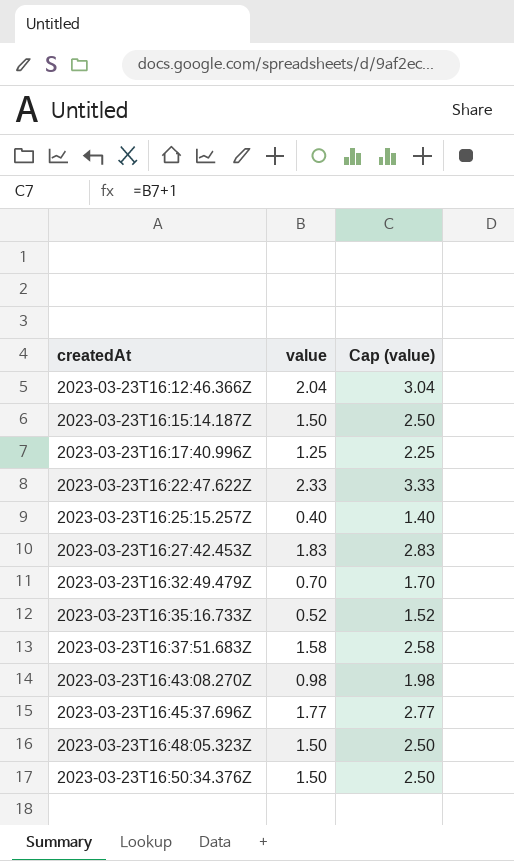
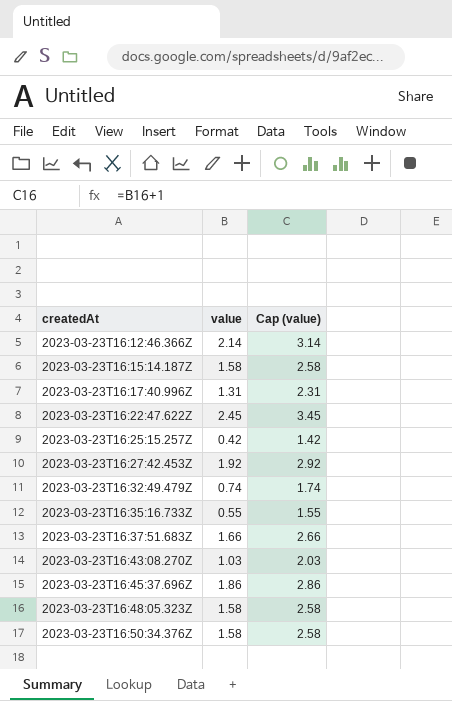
2023-03-23T16:12:46.366Z | value: 2.04 -> 2.14
2023-03-23T16:12:46.366Z | Cap (value): 3.04 -> 3.14
2023-03-23T16:15:14.187Z | value: 1.50 -> 1.58
2023-03-23T16:15:14.187Z | Cap (value): 2.50 -> 2.58
2023-03-23T16:17:40.996Z | value: 1.25 -> 1.31
2023-03-23T16:17:40.996Z | Cap (value): 2.25 -> 2.31
2023-03-23T16:22:47.622Z | value: 2.33 -> 2.45
2023-03-23T16:22:47.622Z | Cap (value): 3.33 -> 3.45
2023-03-23T16:25:15.257Z | value: 0.40 -> 0.42
2023-03-23T16:25:15.257Z | Cap (value): 1.40 -> 1.42
2023-03-23T16:27:42.453Z | value: 1.83 -> 1.92
2023-03-23T16:27:42.453Z | Cap (value): 2.83 -> 2.92
2023-03-23T16:32:49.479Z | value: 0.70 -> 0.74
2023-03-23T16:32:49.479Z | Cap (value): 1.70 -> 1.74
2023-03-23T16:35:16.733Z | value: 0.52 -> 0.55
2023-03-23T16:35:16.733Z | Cap (value): 1.52 -> 1.55
2023-03-23T16:37:51.683Z | value: 1.58 -> 1.66
2023-03-23T16:37:51.683Z | Cap (value): 2.58 -> 2.66
2023-03-23T16:43:08.270Z | value: 0.98 -> 1.03
2023-03-23T16:43:08.270Z | Cap (value): 1.98 -> 2.03
2023-03-23T16:45:37.696Z | value: 1.77 -> 1.86
2023-03-23T16:45:37.696Z | Cap (value): 2.77 -> 2.86
2023-03-23T16:48:05.323Z | value: 1.50 -> 1.58
2023-03-23T16:48:05.323Z | Cap (value): 2.50 -> 2.58
2023-03-23T16:50:34.376Z | value: 1.50 -> 1.58
2023-03-23T16:50:34.376Z | Cap (value): 2.50 -> 2.58

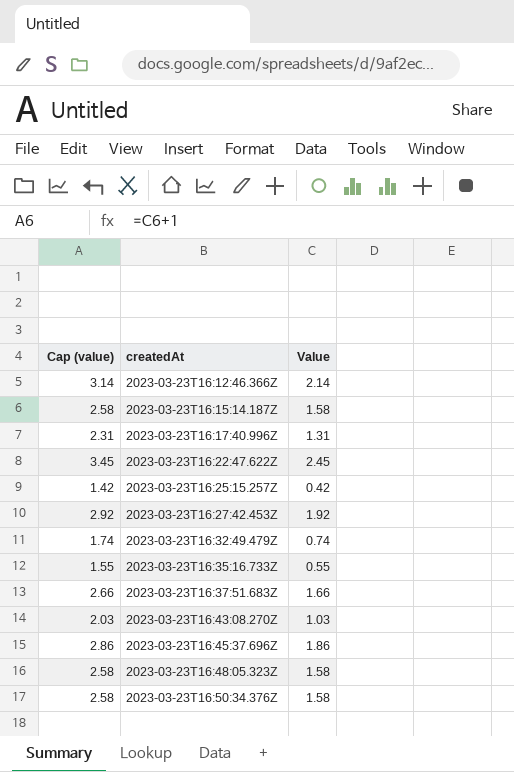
column Cap (value) | position: 3 -> 1
column name: value -> Value

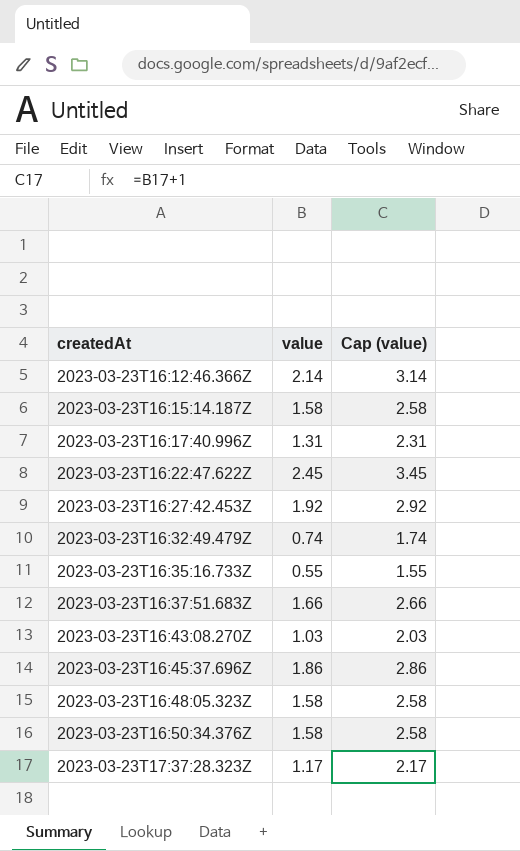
column name: Value -> value
column Cap (value) | position: 1 -> 3
row 2023-03-23T16:25:15.257Z: 1.42 | 0.42 -> none
row 2023-03-23T17:37:28.323Z: none -> 1.17 | 2.17

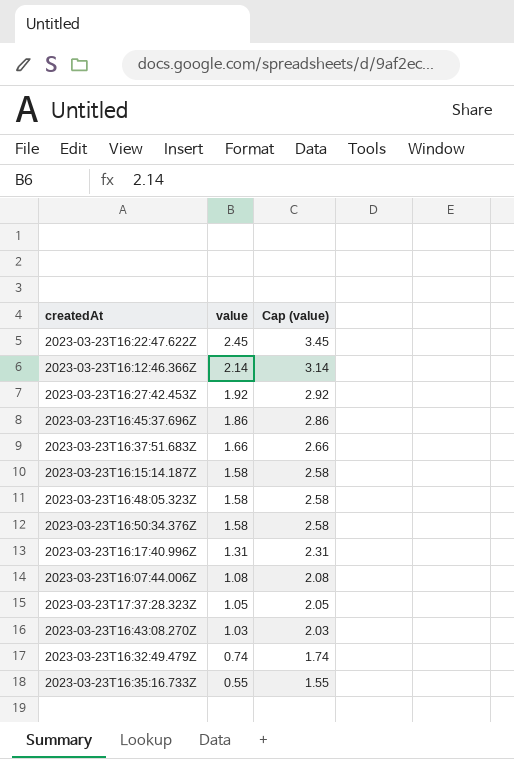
row order: createdAt ascending -> value descending
row 2023-03-23T16:07:44.006Z: none -> 1.08 | 2.08
2023-03-23T17:37:28.323Z | value: 1.17 -> 1.05
2023-03-23T17:37:28.323Z | Cap (value): 2.17 -> 2.05

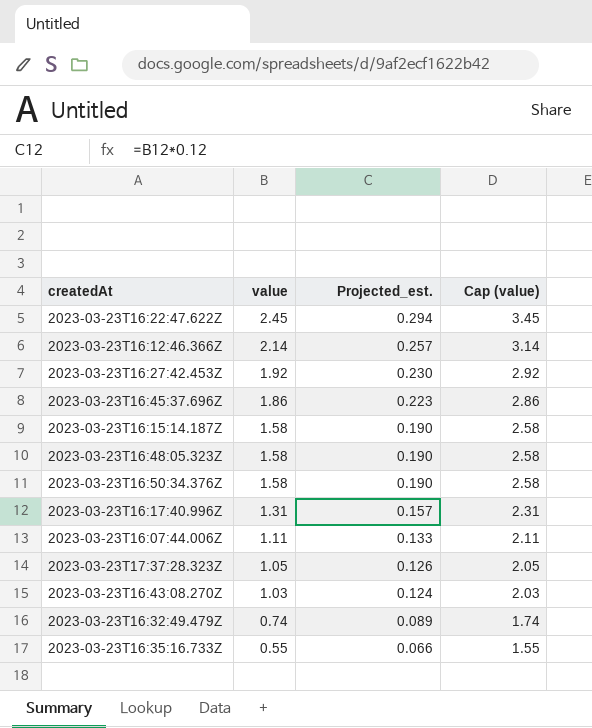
column Projected_est. | formula: none -> [value] * 0.12
row 2023-03-23T16:37:51.683Z: 1.66 | 2.66 -> none
2023-03-23T16:07:44.006Z | value: 1.08 -> 1.11
2023-03-23T16:07:44.006Z | Cap (value): 2.08 -> 2.11

